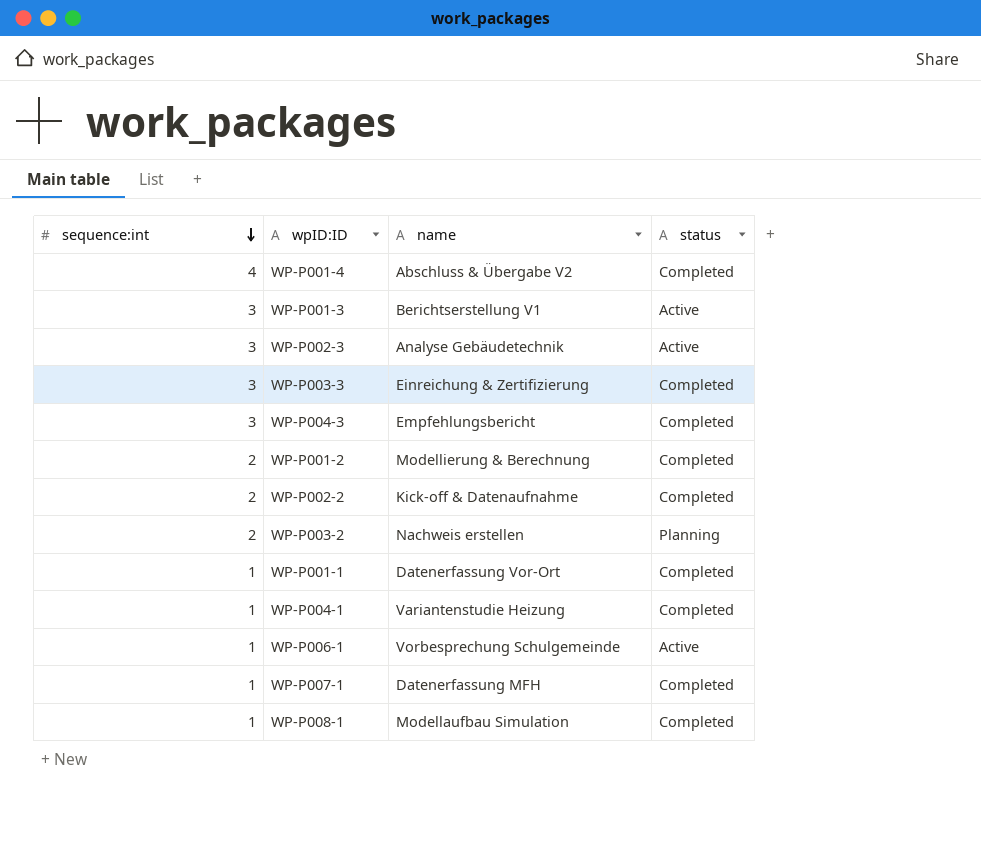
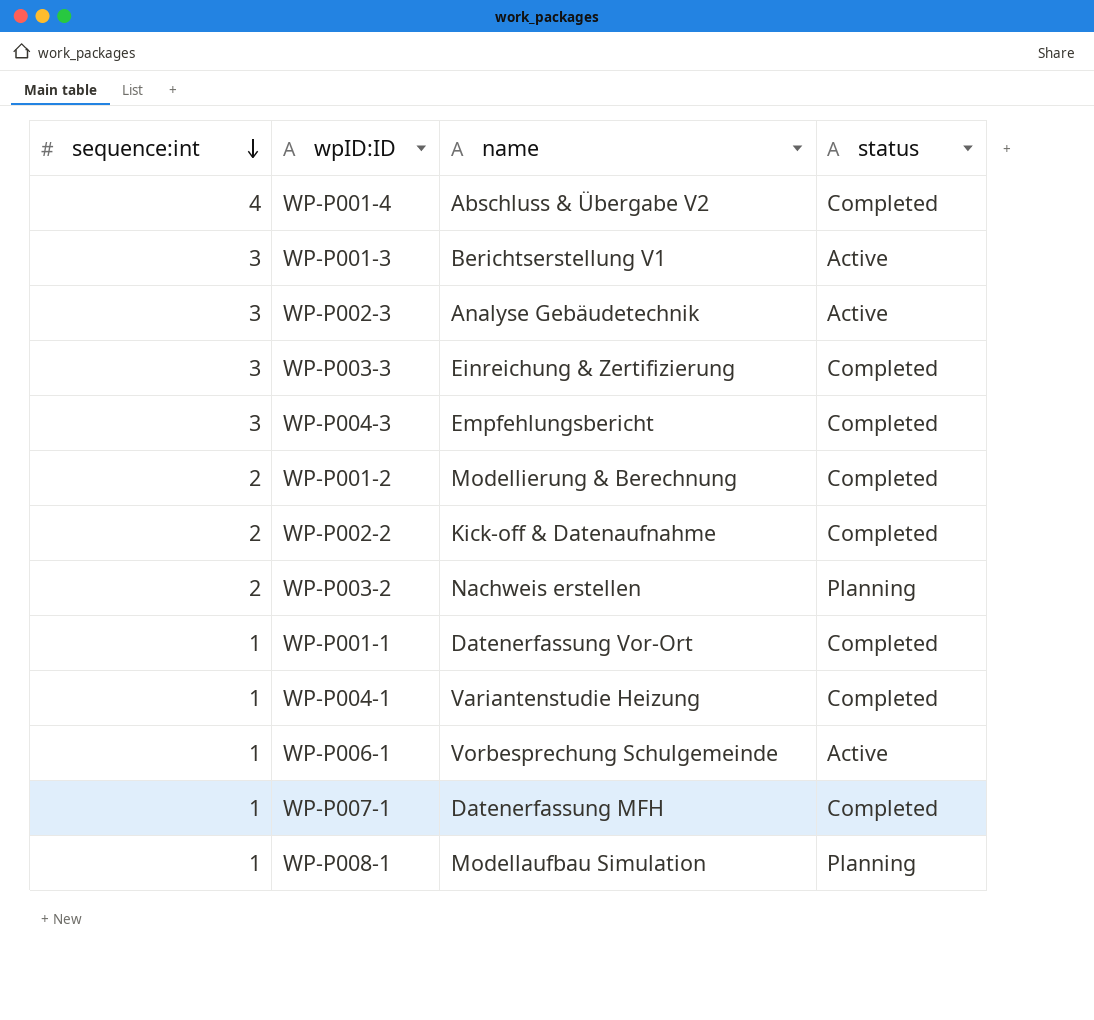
WP-P008-1 | status: Completed -> Planning

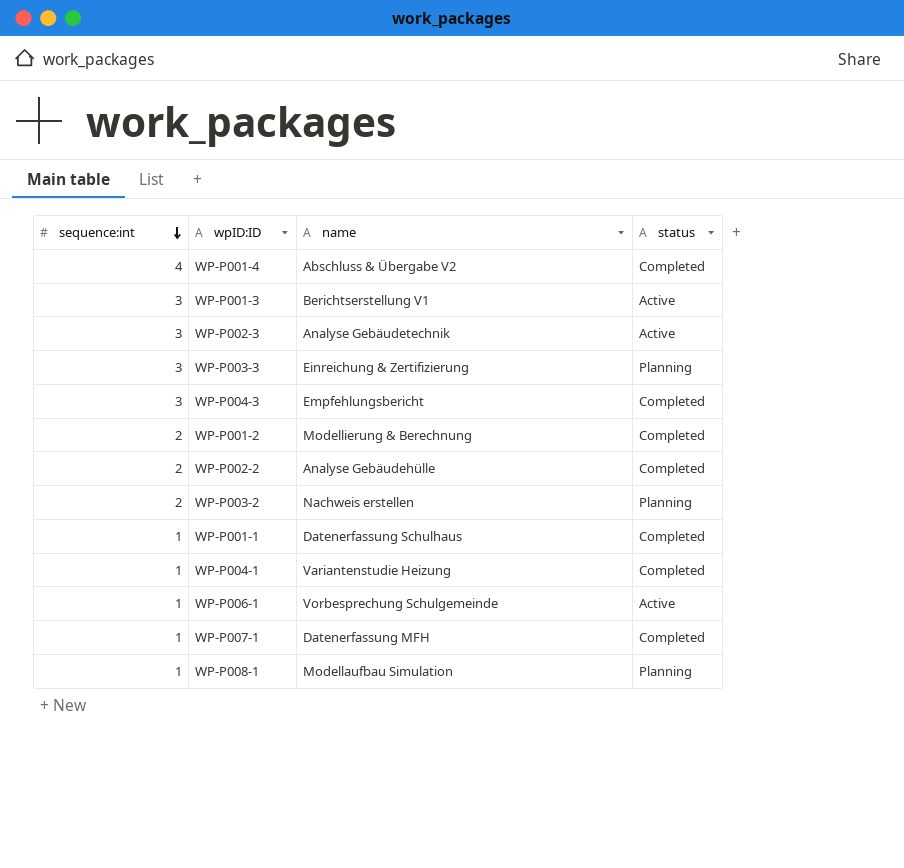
WP-P003-3 | status: Completed -> Planning
WP-P002-2 | name: Kick-off & Datenaufnahme -> Analyse Gebäudehülle
WP-P001-1 | name: Datenerfassung Vor-Ort -> Datenerfassung Schulhaus

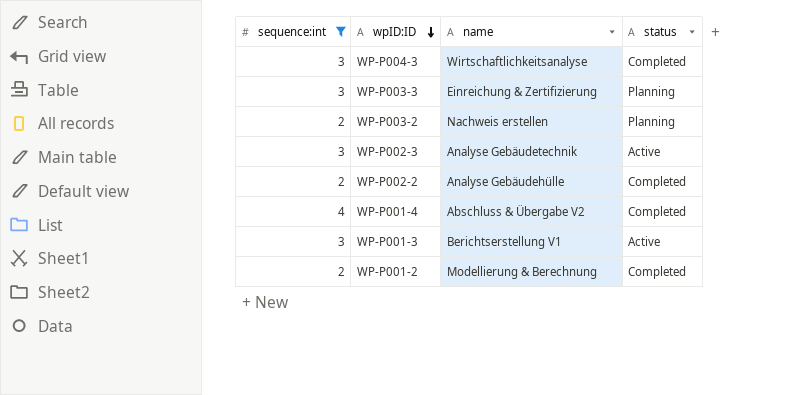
filter: none -> sequence:int != 1
row order: sequence:int descending -> wpID:ID descending
WP-P004-3 | name: Empfehlungsbericht -> Wirtschaftlichkeitsanalyse

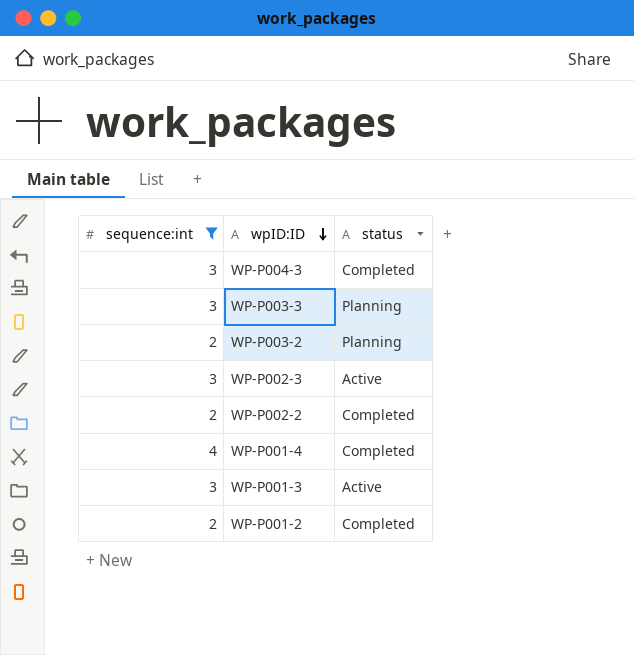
column name | position: 3 -> none

